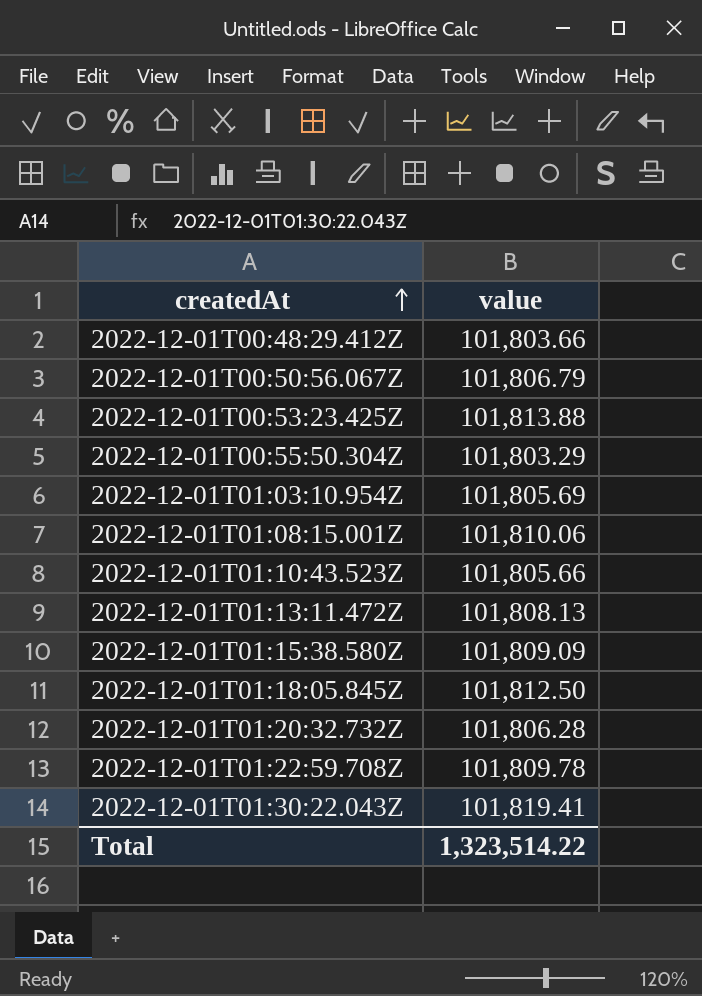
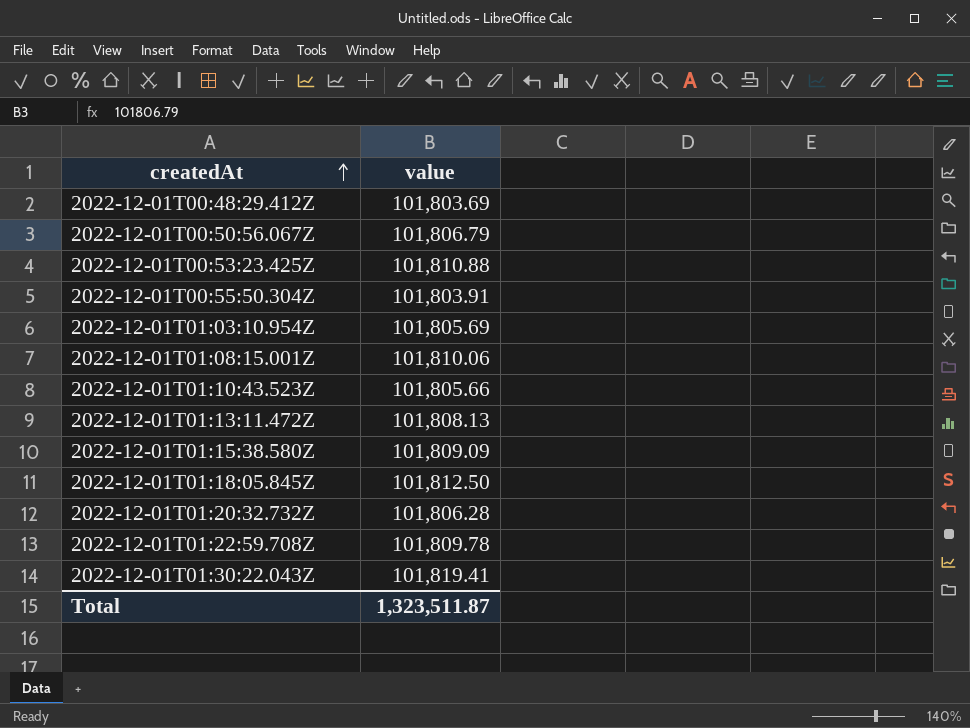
2022-12-01T00:48:29.412Z | value: 101,803.66 -> 101,803.69
2022-12-01T00:53:23.425Z | value: 101,813.88 -> 101,810.88
2022-12-01T00:55:50.304Z | value: 101,803.29 -> 101,803.91
Total | value: 1,323,514.22 -> 1,323,511.87

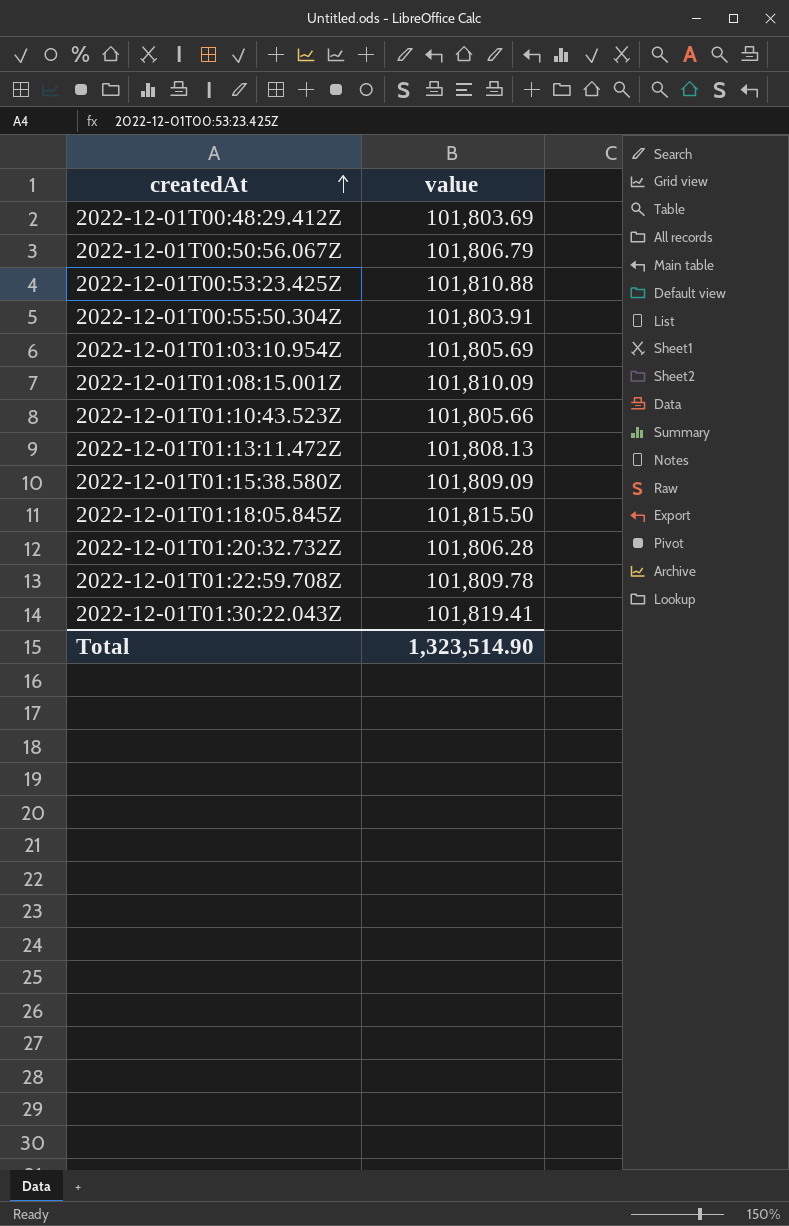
2022-12-01T01:08:15.001Z | value: 101,810.06 -> 101,810.09
2022-12-01T01:18:05.845Z | value: 101,812.50 -> 101,815.50
Total | value: 1,323,511.87 -> 1,323,514.90

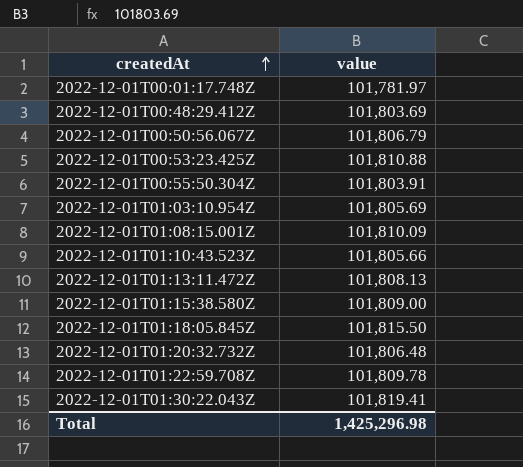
row 2022-12-01T00:01:17.748Z: none -> 101,781.97
2022-12-01T01:15:38.580Z | value: 101,809.09 -> 101,809.00
2022-12-01T01:20:32.732Z | value: 101,806.28 -> 101,806.48
Total | value: 1,323,514.90 -> 1,425,296.98

